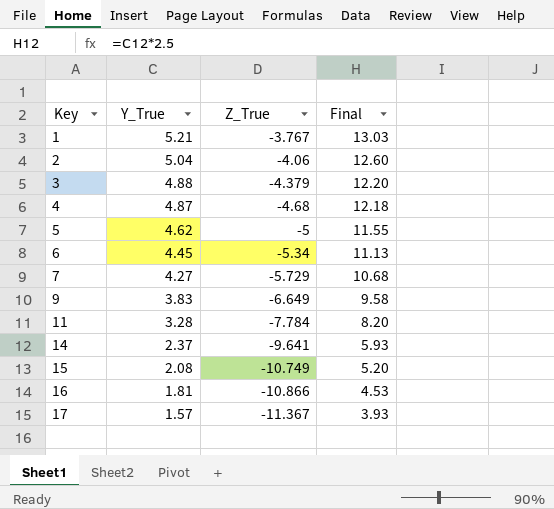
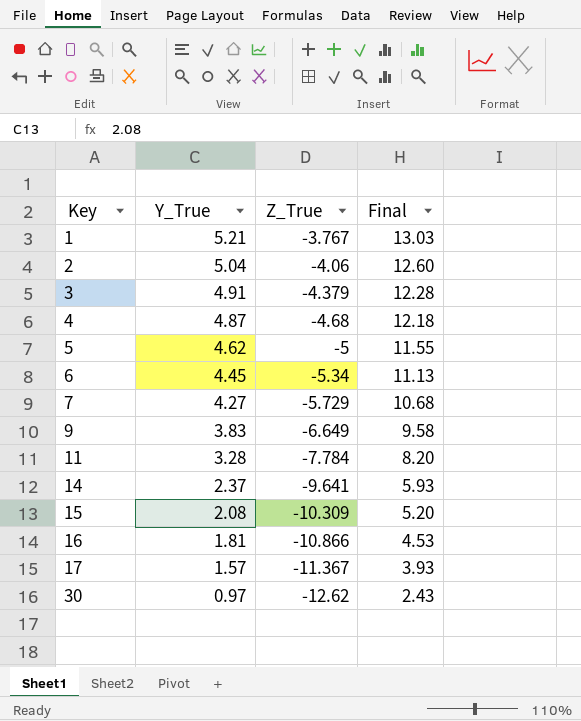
3 | Y_True: 4.88 -> 4.91
3 | Final: 12.20 -> 12.28
15 | Z_True: -10.749 -> -10.309
row 30: none -> 0.97 | -12.62 | 2.43

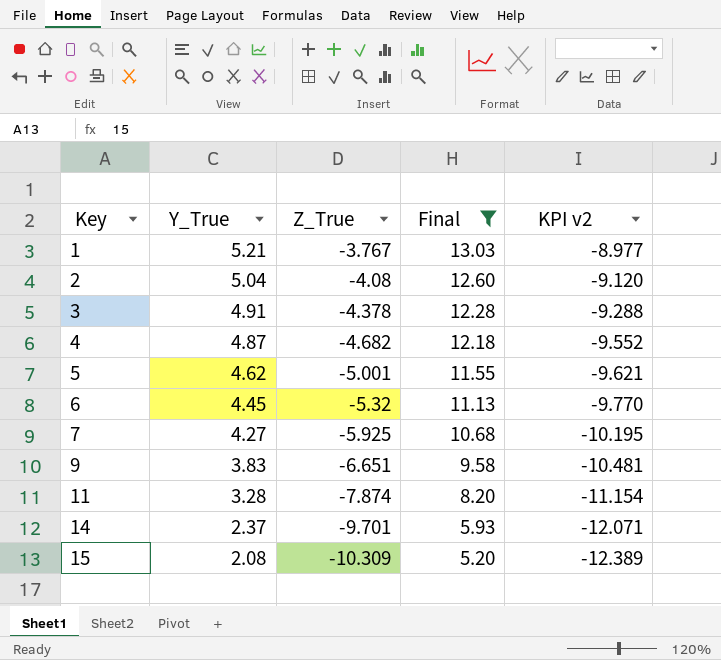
filter: none -> Final >= 5.20
column KPI v2 | formula: none -> [Z_True] - [Y_True]
2 | Z_True: -4.06 -> -4.08
3 | Z_True: -4.379 -> -4.378
4 | Z_True: -4.68 -> -4.682
5 | Z_True: -5 -> -5.001
6 | Z_True: -5.34 -> -5.32
7 | Z_True: -5.729 -> -5.925
9 | Z_True: -6.649 -> -6.651
11 | Z_True: -7.784 -> -7.874
14 | Z_True: -9.641 -> -9.701

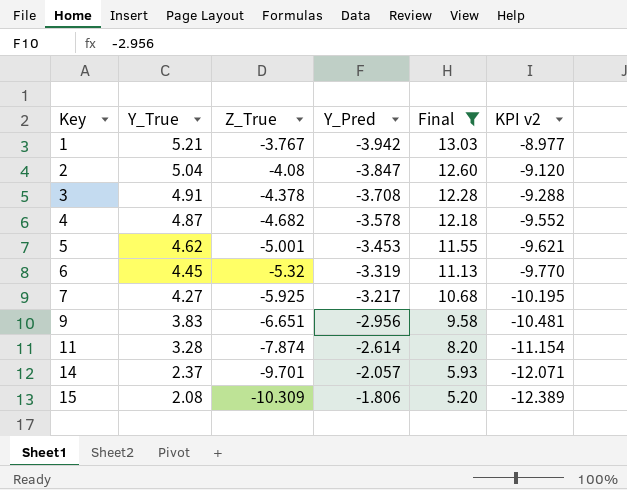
column Y_Pred | position: none -> 4

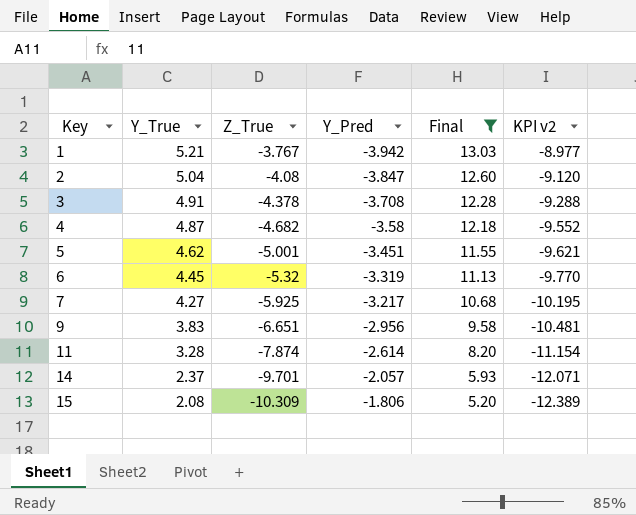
4 | Y_Pred: -3.578 -> -3.58
5 | Y_Pred: -3.453 -> -3.451

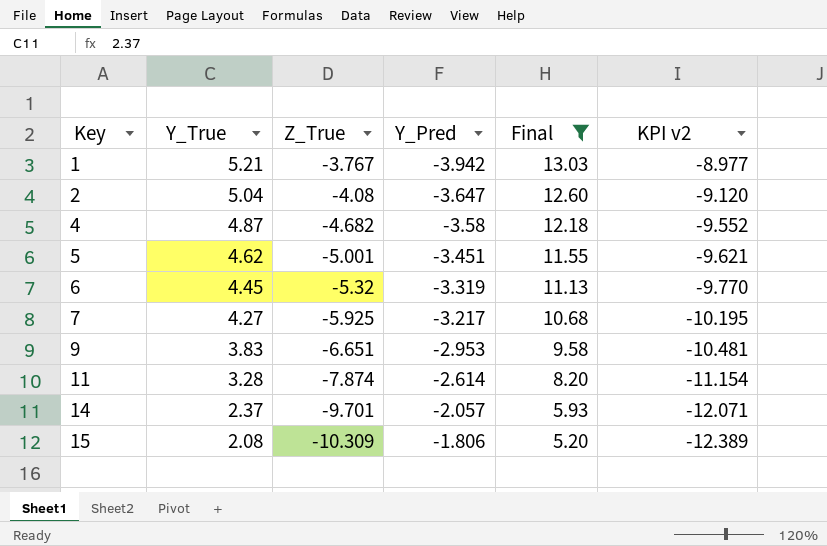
row 3: 4.91 | -4.378 | -3.708 | 12.28 | -9.288 -> none
2 | Y_Pred: -3.847 -> -3.647
9 | Y_Pred: -2.956 -> -2.953

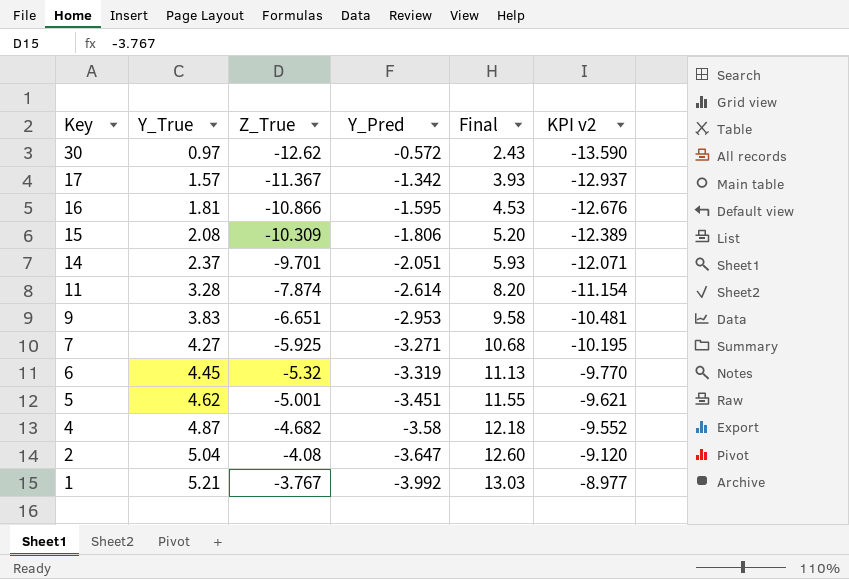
filter: Final >= 5.20 -> none
row order: Key ascending -> Key descending
14 | Y_Pred: -2.057 -> -2.051
7 | Y_Pred: -3.217 -> -3.271
1 | Y_Pred: -3.942 -> -3.992

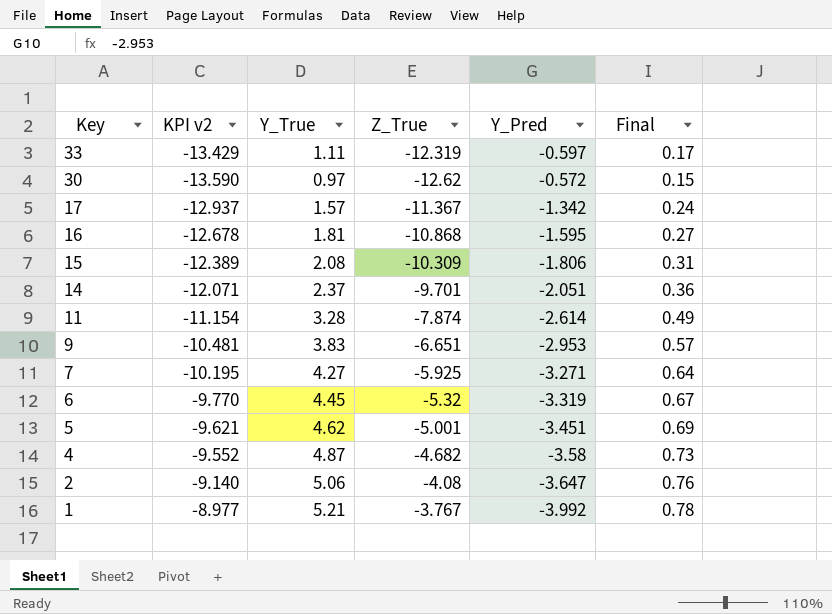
column KPI v2 | position: 6 -> 2
column Final | formula: [Y_True] * 2.5 -> [Y_True] * 0.15
row 33: none -> -13.429 | 1.11 | -12.319 | -0.597 | 0.17
16 | KPI v2: -12.676 -> -12.678
16 | Z_True: -10.866 -> -10.868
2 | KPI v2: -9.120 -> -9.140
2 | Y_True: 5.04 -> 5.06

